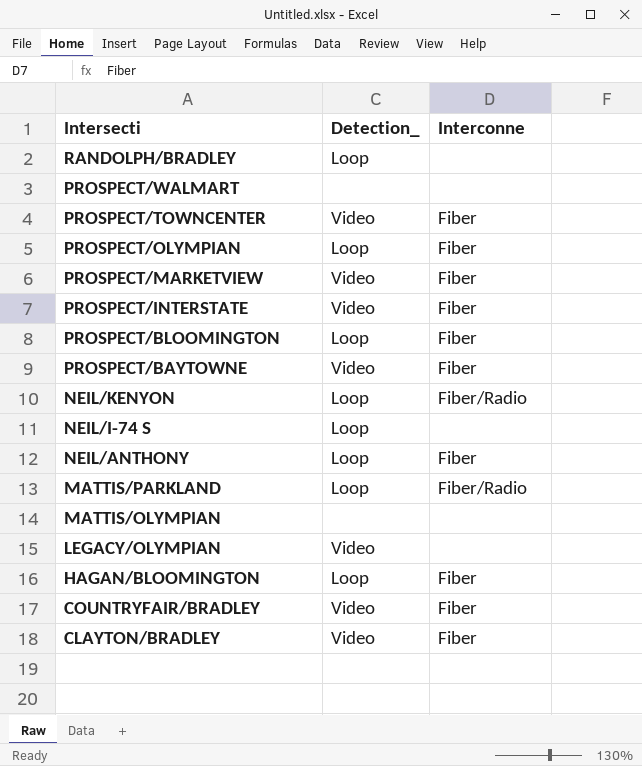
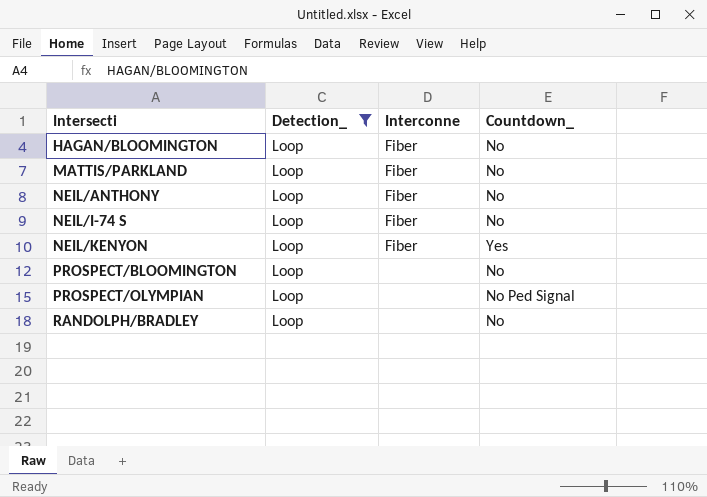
filter: none -> Detection_ = Loop
row order: Intersecti descending -> Intersecti ascending
column Countdown_ | position: none -> 4
MATTIS/PARKLAND | Interconne: Fiber/Radio -> Fiber
NEIL/I-74 S | Interconne: none -> Fiber
NEIL/KENYON | Interconne: Fiber/Radio -> Fiber
PROSPECT/BLOOMINGTON | Interconne: Fiber -> none
PROSPECT/OLYMPIAN | Interconne: Fiber -> none

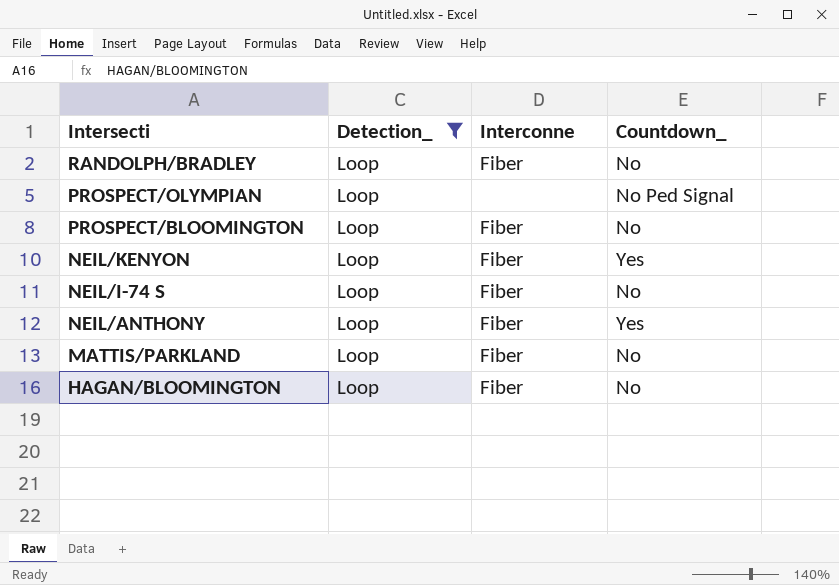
row order: Intersecti ascending -> Intersecti descending
RANDOLPH/BRADLEY | Interconne: none -> Fiber
PROSPECT/BLOOMINGTON | Interconne: none -> Fiber
NEIL/ANTHONY | Countdown_: No -> Yes

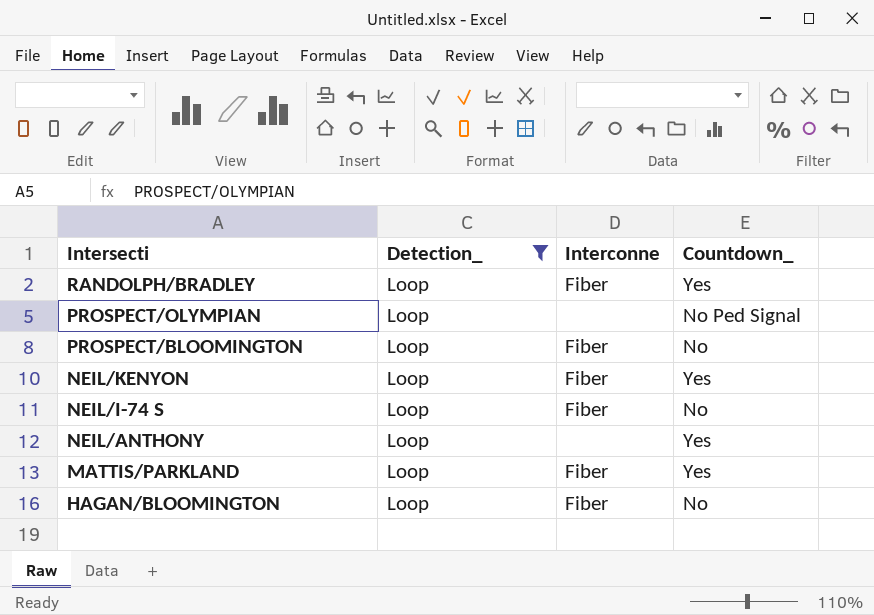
RANDOLPH/BRADLEY | Countdown_: No -> Yes
NEIL/ANTHONY | Interconne: Fiber -> none
MATTIS/PARKLAND | Countdown_: No -> Yes

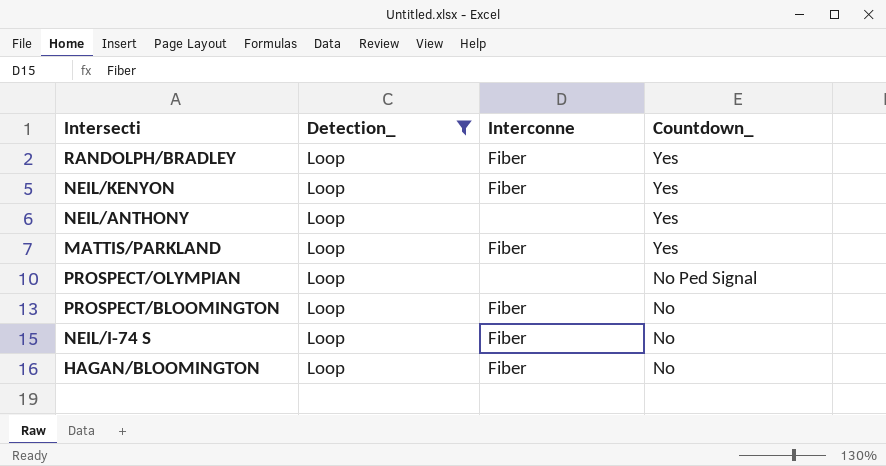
row order: Intersecti descending -> Countdown_ descending

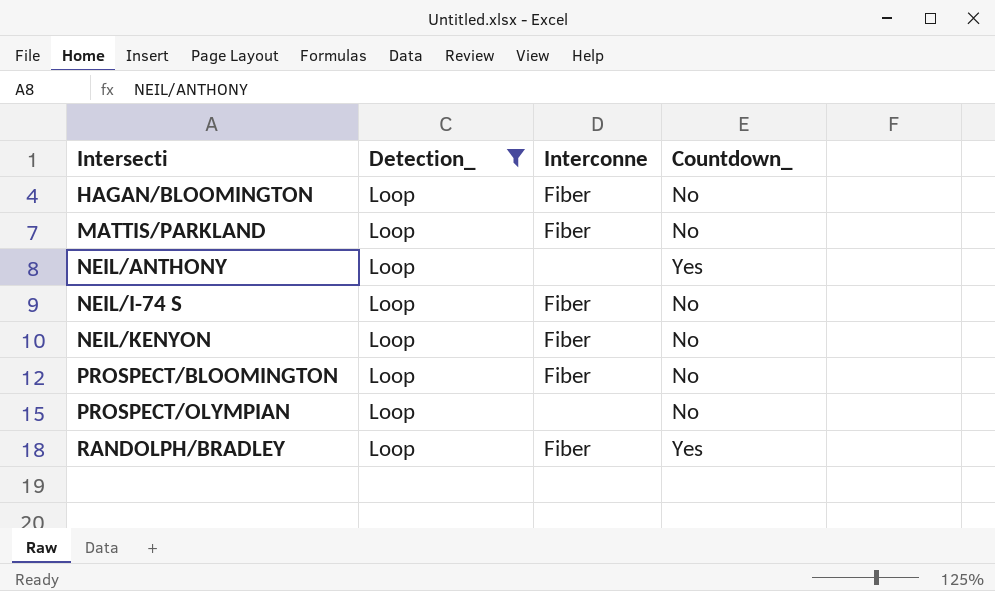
row order: Countdown_ descending -> Intersecti ascending
MATTIS/PARKLAND | Countdown_: Yes -> No
NEIL/KENYON | Countdown_: Yes -> No
PROSPECT/OLYMPIAN | Countdown_: No Ped Signal -> No

